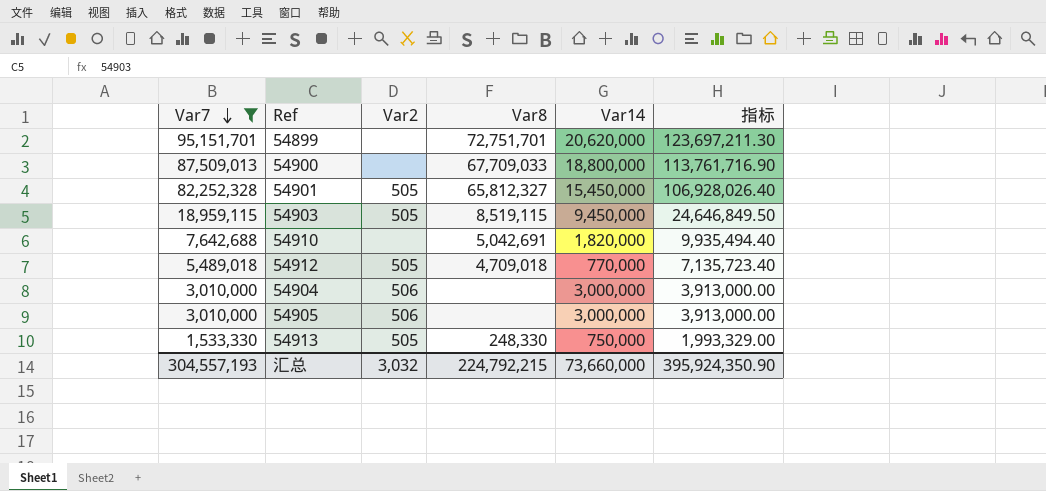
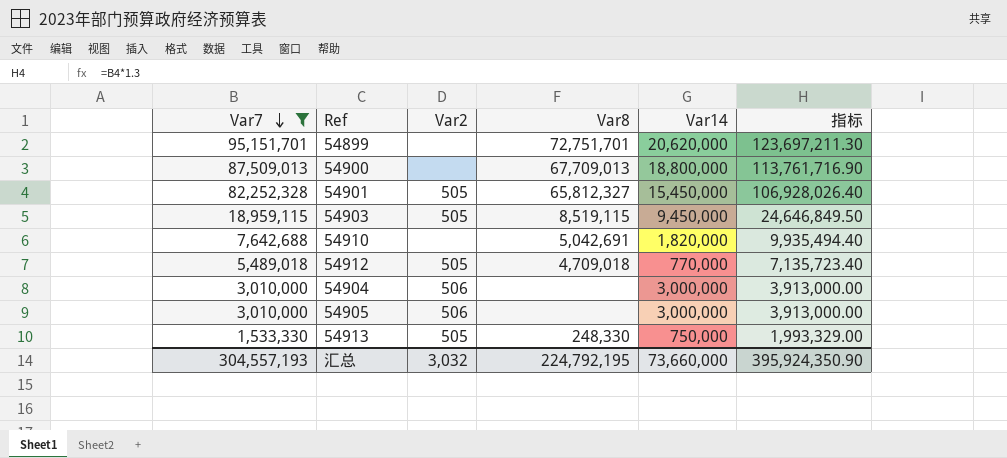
54900 | Var8: 67,709,033 -> 67,709,013
汇总 | Var8: 224,792,215 -> 224,792,195

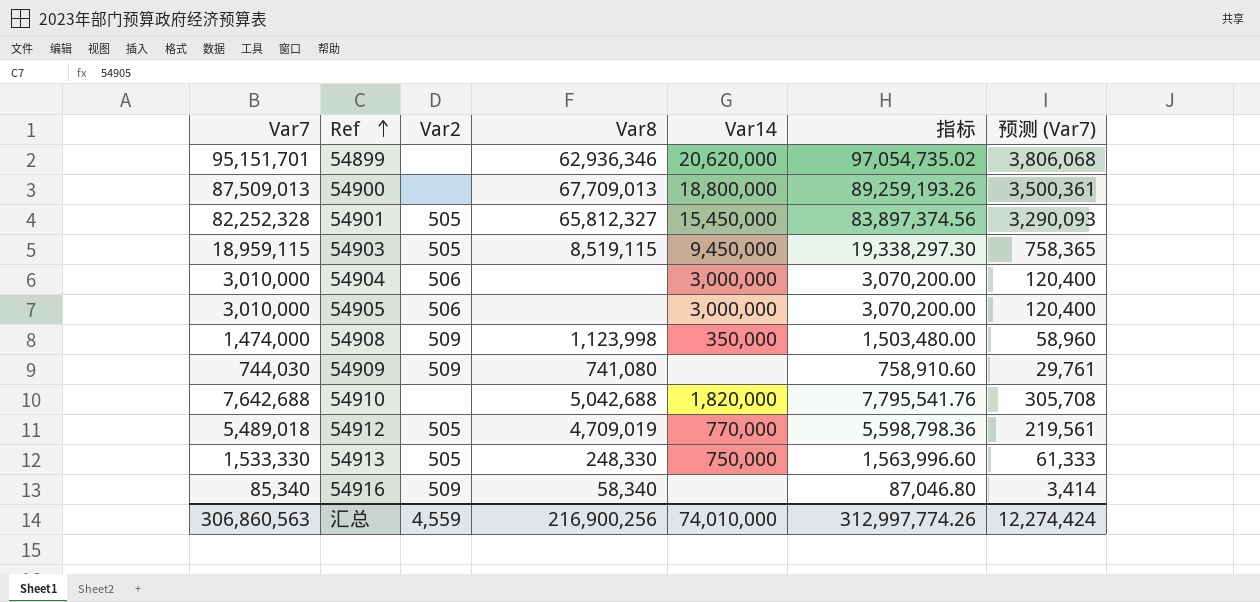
filter: Var7 >= 1,533,330 -> none
row order: Var7 descending -> Ref ascending
column 指标 | formula: [Var7] * 1.3 -> [Var7] * 1.02
column 预测 (Var7) | formula: none -> [Var7] * 0.04
54899 | Var8: 72,751,701 -> 62,936,346
54910 | Var8: 5,042,691 -> 5,042,688
54912 | Var8: 4,709,018 -> 4,709,019
汇总 | Var7: 304,557,193 -> 306,860,563
汇总 | Var2: 3,032 -> 4,559
汇总 | Var8: 224,792,195 -> 216,900,256
汇总 | Var14: 73,660,000 -> 74,010,000
汇总 | 指标: 395,924,350.90 -> 312,997,774.26

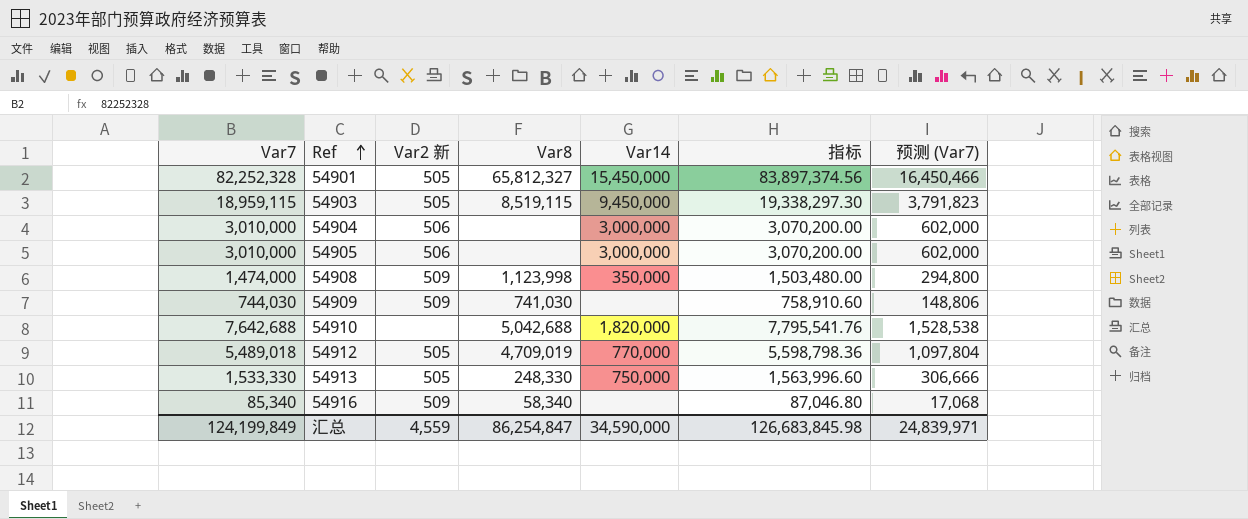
column name: Var2 -> Var2 新
column 预测 (Var7) | formula: [Var7] * 0.04 -> [Var7] * 0.2
row 54899: 95,151,701 | none | 62,936,346 | 20,620,000 | 97,054,735.02 | 3,806,068 -> none
row 54900: 87,509,013 | none | 67,709,013 | 18,800,000 | 89,259,193.26 | 3,500,361 -> none
54909 | Var8: 741,080 -> 741,030
汇总 | Var7: 306,860,563 -> 124,199,849
汇总 | Var8: 216,900,256 -> 86,254,847
汇总 | Var14: 74,010,000 -> 34,590,000
汇总 | 指标: 312,997,774.26 -> 126,683,845.98
汇总 | 预测 (Var7): 12,274,424 -> 24,839,971

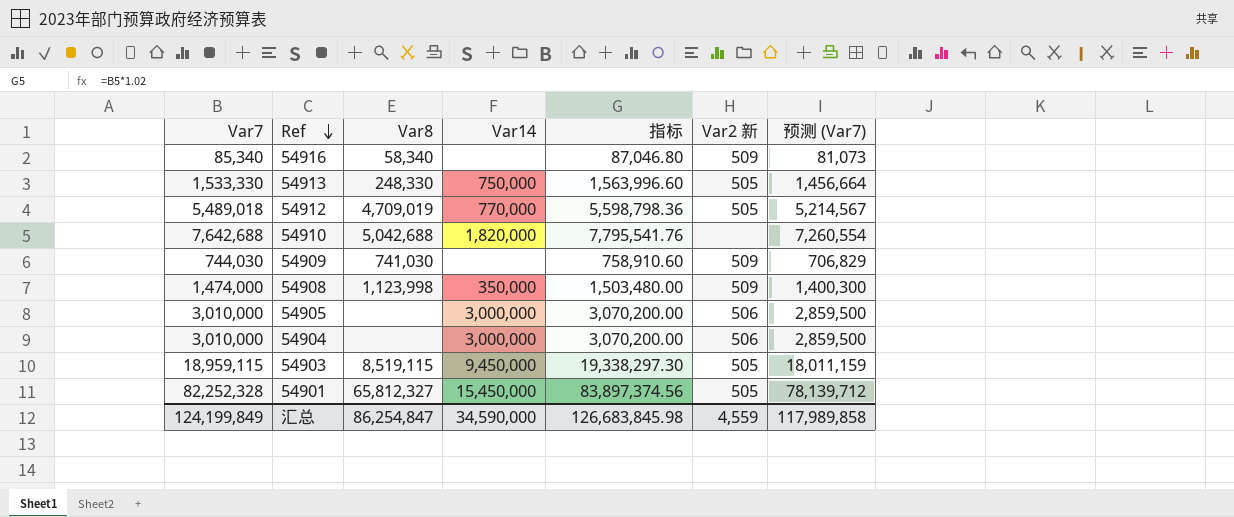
row order: Ref ascending -> Ref descending
column Var2 新 | position: 3 -> 6
column 预测 (Var7) | formula: [Var7] * 0.2 -> [Var7] * 0.95
汇总 | 预测 (Var7): 24,839,971 -> 117,989,858

